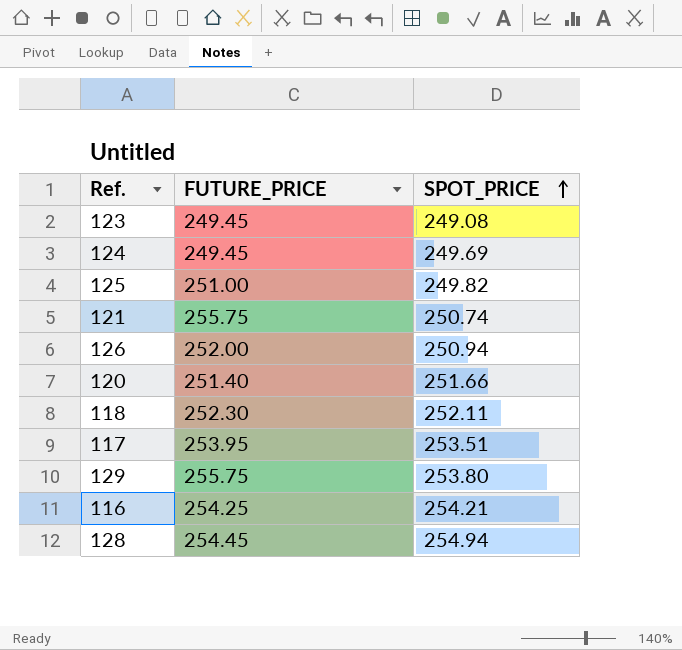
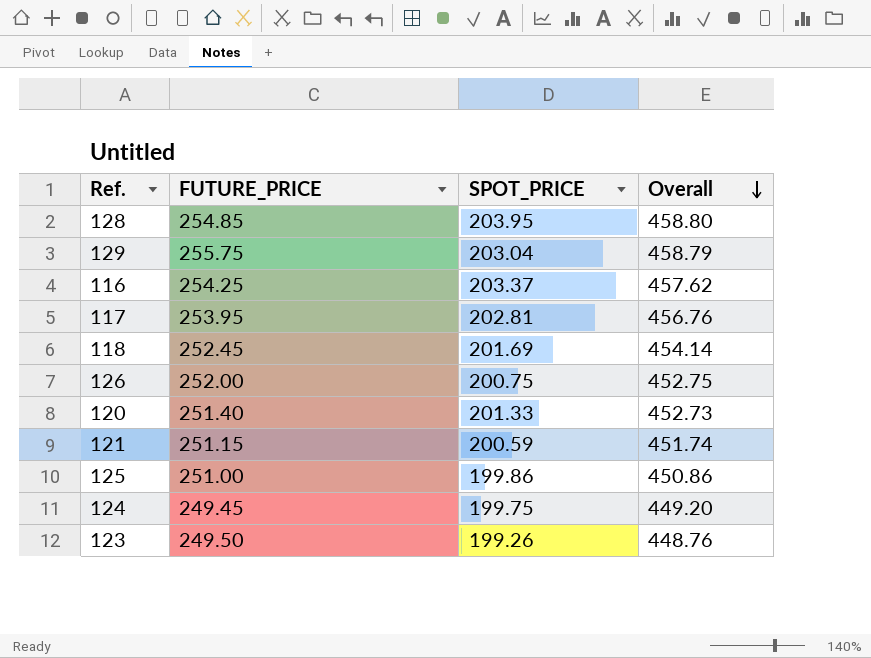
row order: SPOT_PRICE ascending -> Overall descending
column Overall | formula: none -> [FUTURE_PRICE] + [SPOT_PRICE]
128 | FUTURE_PRICE: 254.45 -> 254.85
128 | SPOT_PRICE: 254.94 -> 203.95
129 | SPOT_PRICE: 253.80 -> 203.04
116 | SPOT_PRICE: 254.21 -> 203.37
117 | SPOT_PRICE: 253.51 -> 202.81
118 | FUTURE_PRICE: 252.30 -> 252.45
118 | SPOT_PRICE: 252.11 -> 201.69
126 | SPOT_PRICE: 250.94 -> 200.75
120 | SPOT_PRICE: 251.66 -> 201.33
121 | FUTURE_PRICE: 255.75 -> 251.15
121 | SPOT_PRICE: 250.74 -> 200.59
125 | SPOT_PRICE: 249.82 -> 199.86
124 | SPOT_PRICE: 249.69 -> 199.75
123 | FUTURE_PRICE: 249.45 -> 249.50
123 | SPOT_PRICE: 249.08 -> 199.26

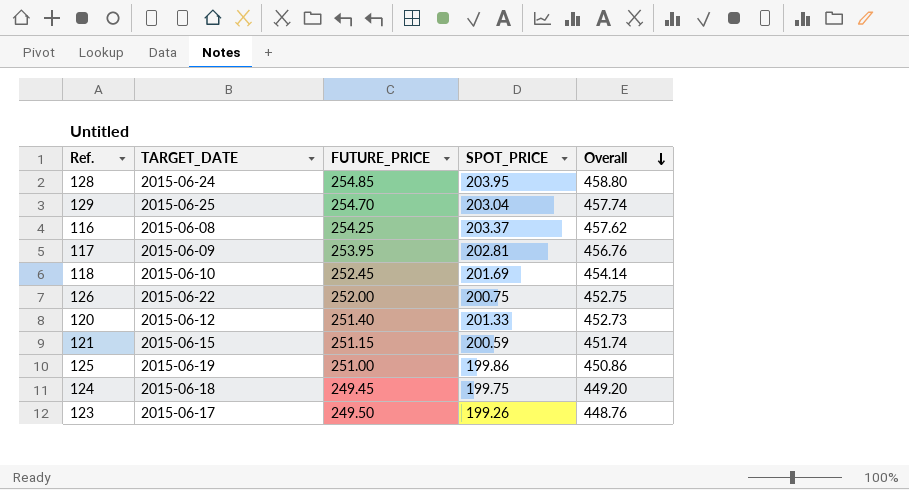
column TARGET_DATE | position: none -> 2
129 | FUTURE_PRICE: 255.75 -> 254.70
129 | Overall: 458.79 -> 457.74

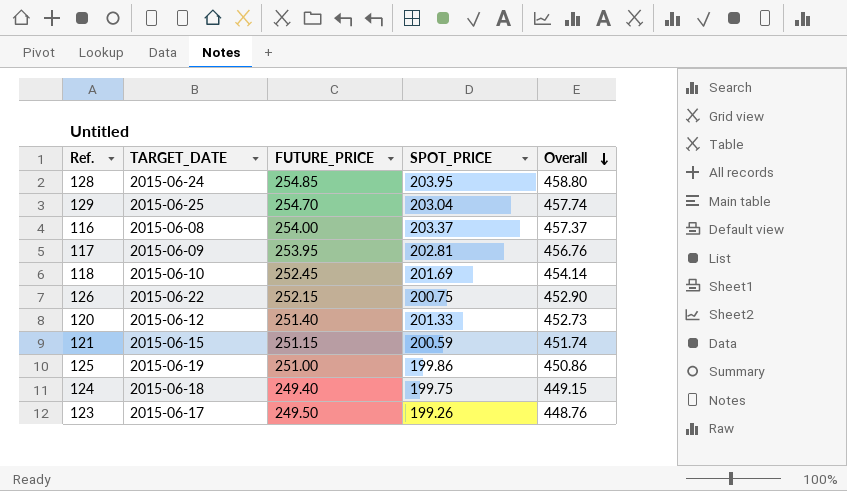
116 | FUTURE_PRICE: 254.25 -> 254.00
116 | Overall: 457.62 -> 457.37
126 | FUTURE_PRICE: 252.00 -> 252.15
126 | Overall: 452.75 -> 452.90
124 | FUTURE_PRICE: 249.45 -> 249.40
124 | Overall: 449.20 -> 449.15

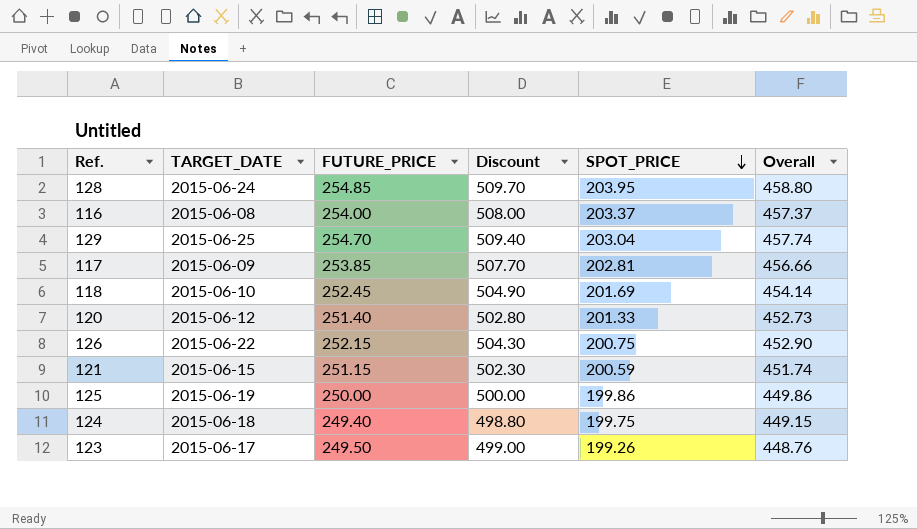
row order: Overall descending -> SPOT_PRICE descending
column Discount | formula: none -> [FUTURE_PRICE] * 2
117 | FUTURE_PRICE: 253.95 -> 253.85
117 | Overall: 456.76 -> 456.66
125 | FUTURE_PRICE: 251.00 -> 250.00
125 | Overall: 450.86 -> 449.86

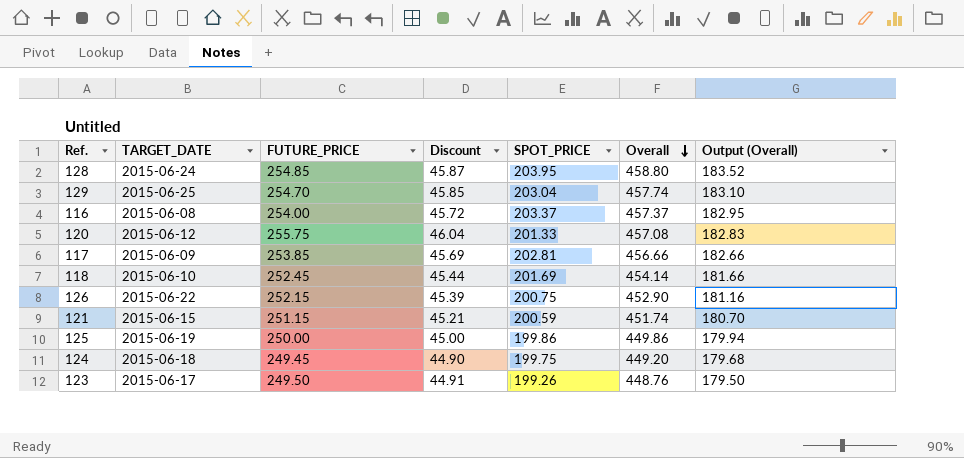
row order: SPOT_PRICE descending -> Overall descending
column Discount | formula: [FUTURE_PRICE] * 2 -> [FUTURE_PRICE] * 0.18
column Output (Overall) | formula: none -> [Overall] * 0.4
120 | FUTURE_PRICE: 251.40 -> 255.75
120 | Overall: 452.73 -> 457.08
124 | FUTURE_PRICE: 249.40 -> 249.45
124 | Overall: 449.15 -> 449.20

